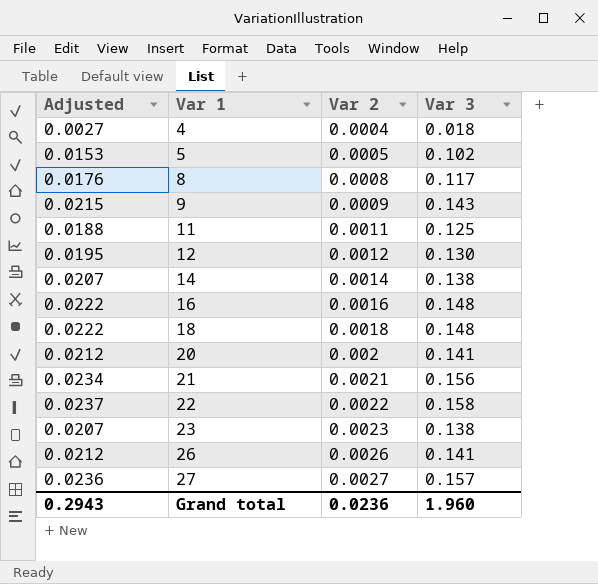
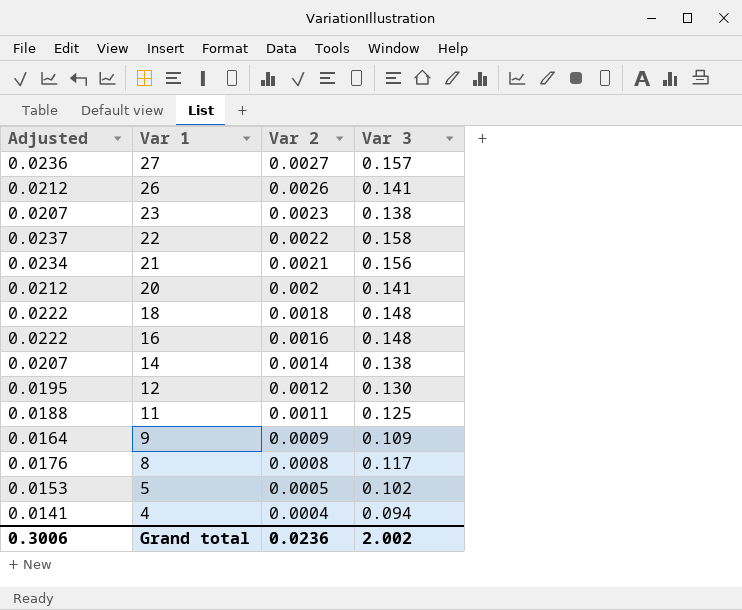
row order: Var 1 ascending -> Var 1 descending
9 | Adjusted: 0.0215 -> 0.0164
9 | Var 3: 0.143 -> 0.109
4 | Adjusted: 0.0027 -> 0.0141
4 | Var 3: 0.018 -> 0.094
Grand total | Adjusted: 0.2943 -> 0.3006
Grand total | Var 3: 1.960 -> 2.002

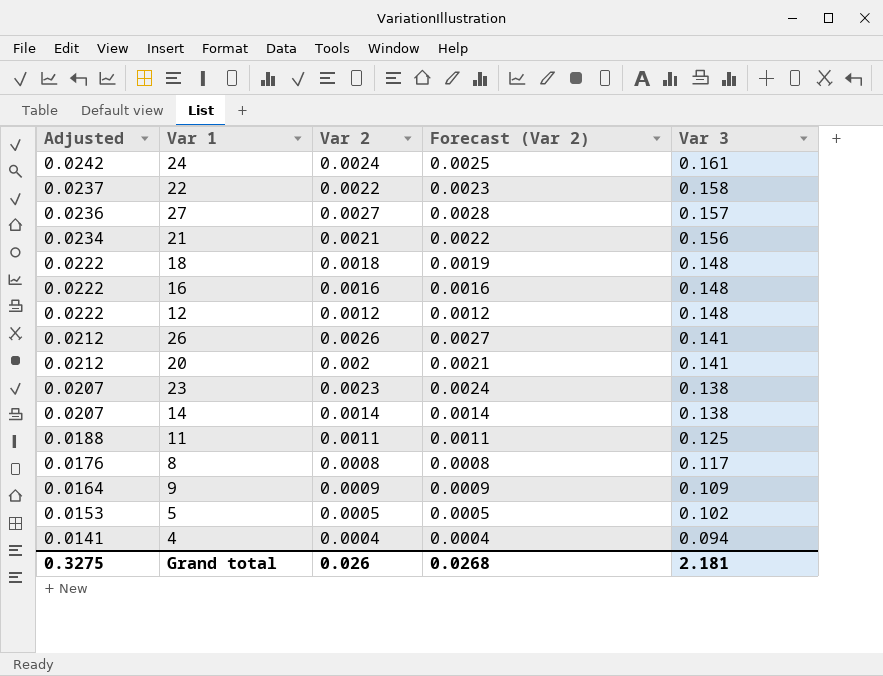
row order: Var 1 descending -> Adjusted descending
column Forecast (Var 2) | formula: none -> [Var 2] * 1.03
row 24: none -> 0.0242 | 0.0024 | 0.0025 | 0.161
12 | Adjusted: 0.0195 -> 0.0222
12 | Var 3: 0.130 -> 0.148
Grand total | Adjusted: 0.3006 -> 0.3275
Grand total | Var 2: 0.0236 -> 0.026
Grand total | Var 3: 2.002 -> 2.181

